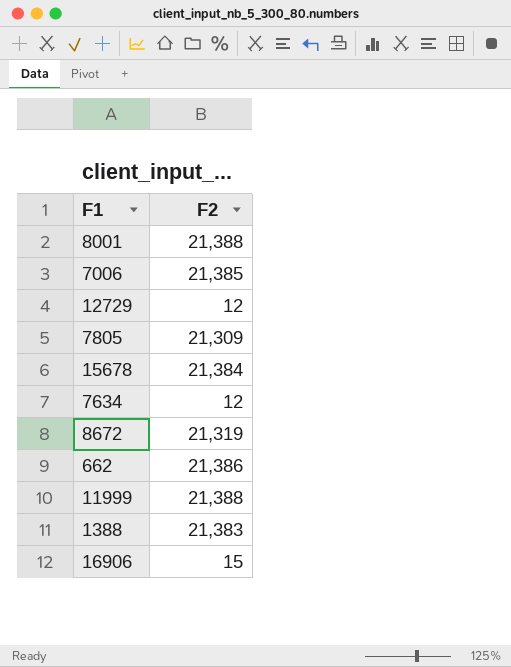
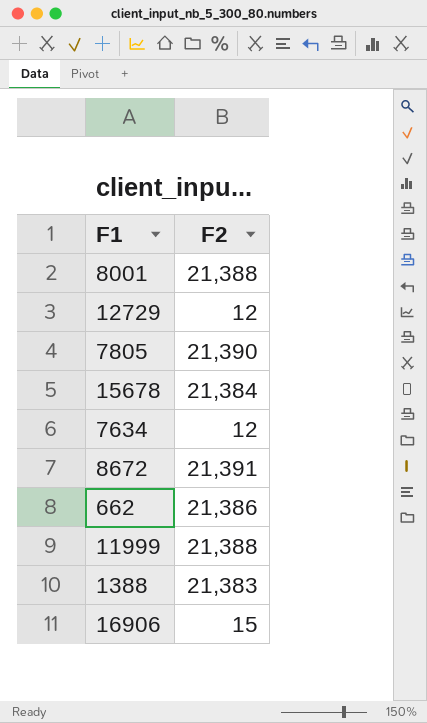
row 7006: 21,385 -> none
7805 | F2: 21,309 -> 21,390
8672 | F2: 21,319 -> 21,391

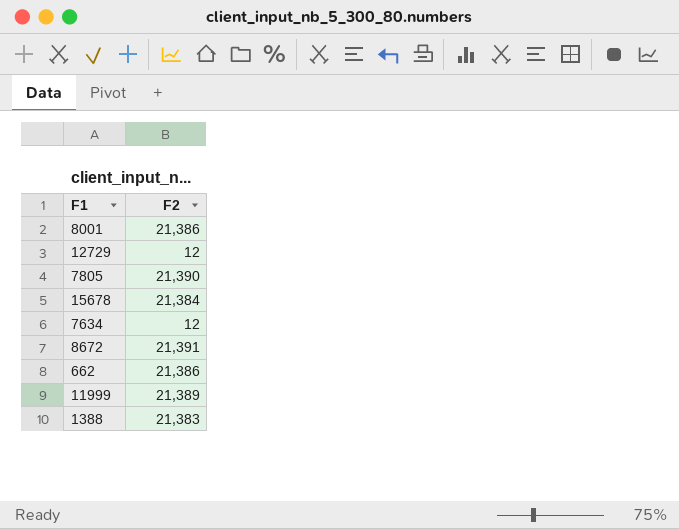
row 16906: 15 -> none
8001 | F2: 21,388 -> 21,386
11999 | F2: 21,388 -> 21,389

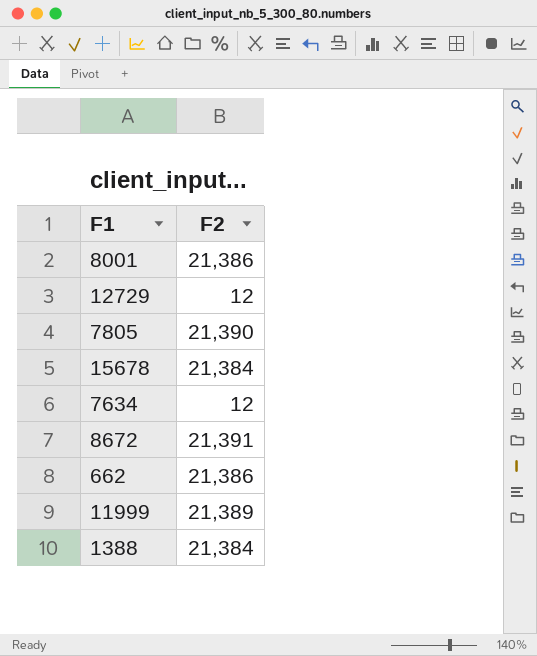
1388 | F2: 21,383 -> 21,384

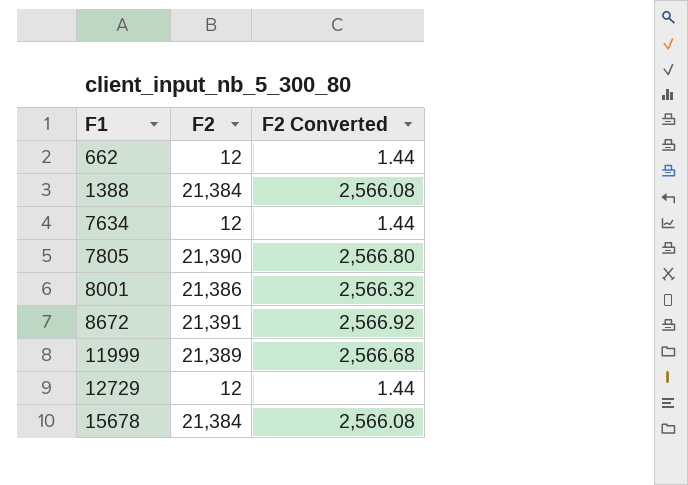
row order: none -> F1 ascending
column F2 Converted | formula: none -> [F2] * 0.12
662 | F2: 21,386 -> 12

